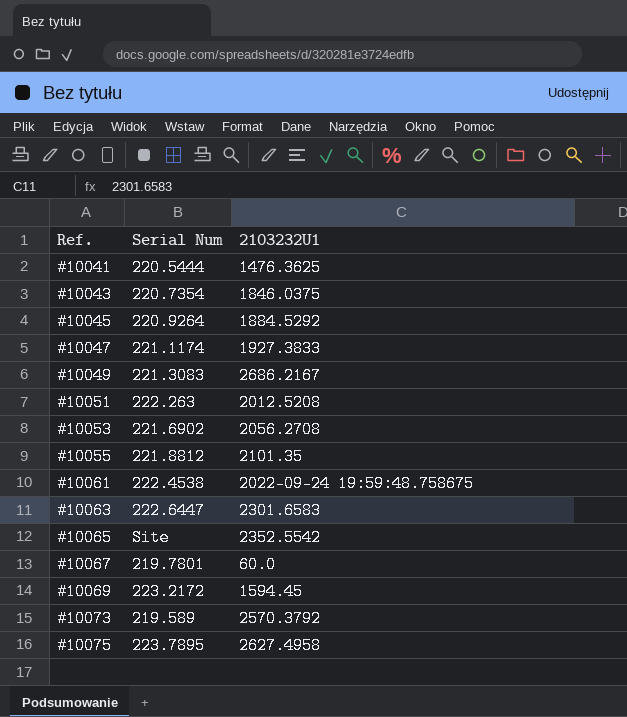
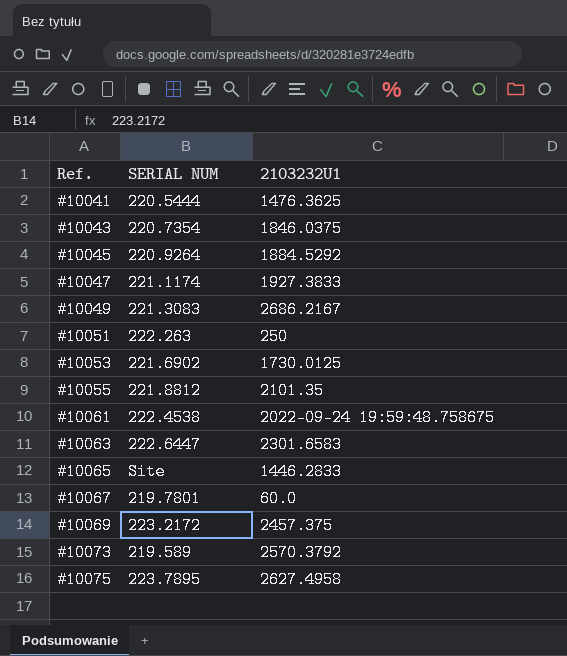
column name: Serial Num -> SERIAL NUM
#10051 | 2103232U1: 2012.5208 -> 250
#10053 | 2103232U1: 2056.2708 -> 1730.0125
#10065 | 2103232U1: 2352.5542 -> 1446.2833
#10069 | 2103232U1: 1594.45 -> 2457.375

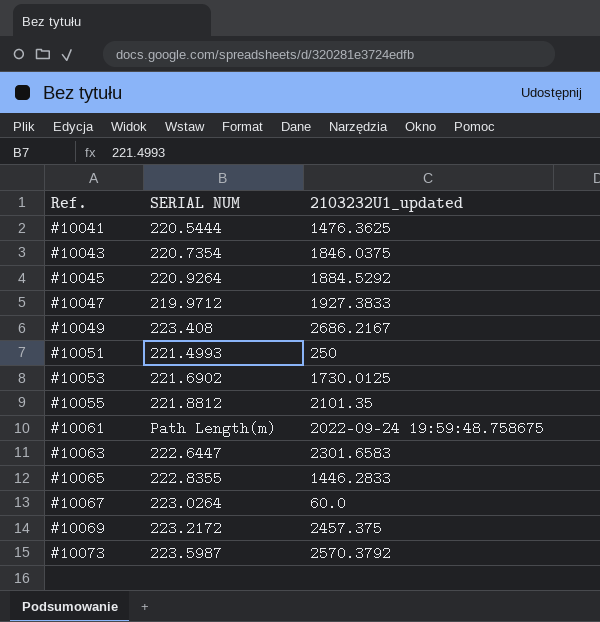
column name: 2103232U1 -> 2103232U1_updated
row #10075: 223.7895 | 2627.4958 -> none
#10047 | SERIAL NUM: 221.1174 -> 219.9712
#10049 | SERIAL NUM: 221.3083 -> 223.408
#10051 | SERIAL NUM: 222.263 -> 221.4993
#10061 | SERIAL NUM: 222.4538 -> Path Length(m)
#10065 | SERIAL NUM: Site -> 222.8355
#10067 | SERIAL NUM: 219.7801 -> 223.0264
#10073 | SERIAL NUM: 219.589 -> 223.5987

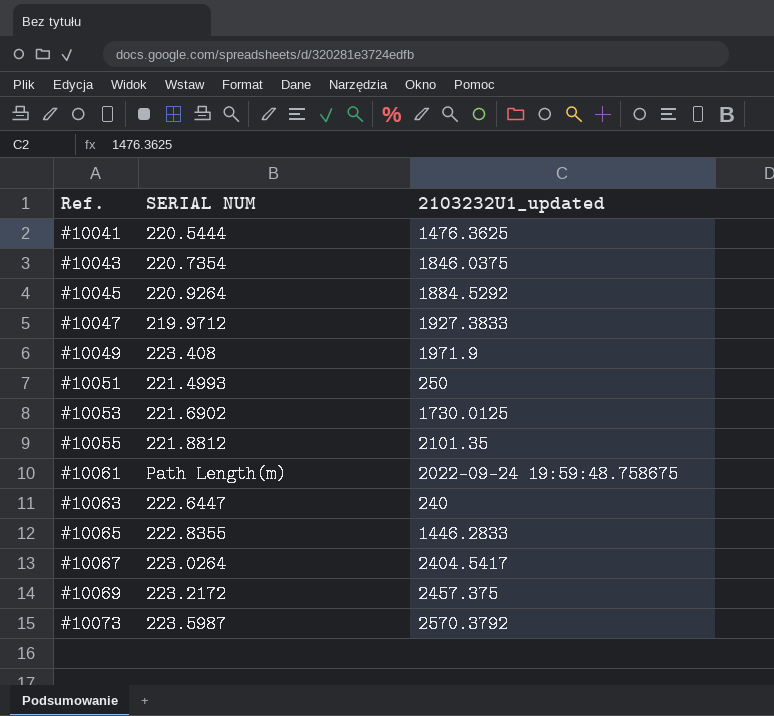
#10049 | 2103232U1_updated: 2686.2167 -> 1971.9
#10063 | 2103232U1_updated: 2301.6583 -> 240
#10067 | 2103232U1_updated: 60.0 -> 2404.5417

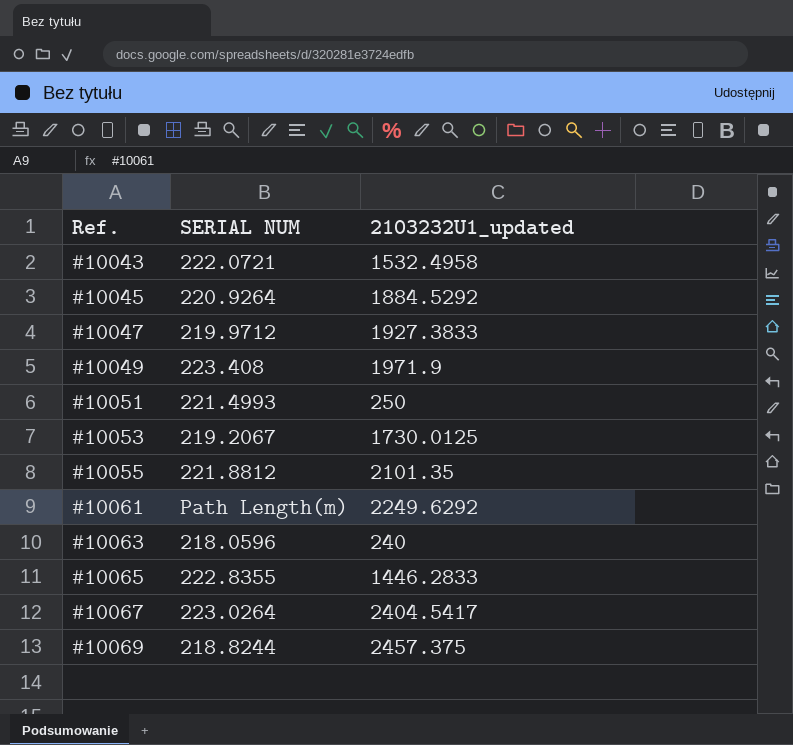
row #10041: 220.5444 | 1476.3625 -> none
row #10073: 223.5987 | 2570.3792 -> none
#10043 | SERIAL NUM: 220.7354 -> 222.0721
#10043 | 2103232U1_updated: 1846.0375 -> 1532.4958
#10053 | SERIAL NUM: 221.6902 -> 219.2067
#10061 | 2103232U1_updated: 2022-09-24 19:59:48.758675 -> 2249.6292
#10063 | SERIAL NUM: 222.6447 -> 218.0596
#10069 | SERIAL NUM: 223.2172 -> 218.8244

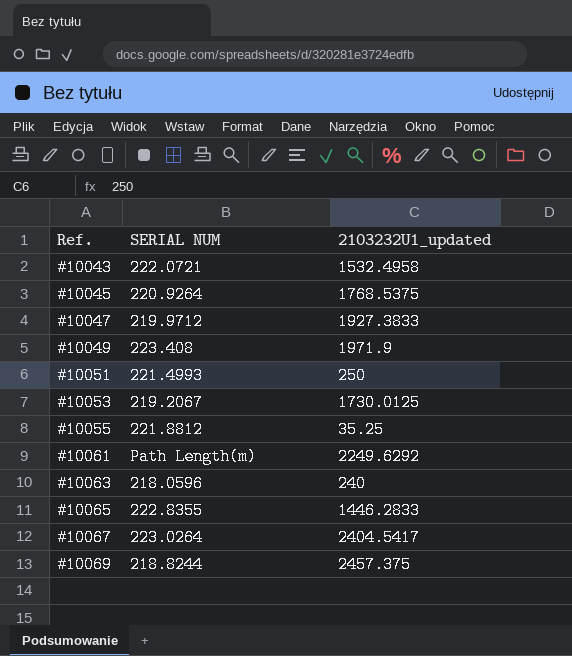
#10045 | 2103232U1_updated: 1884.5292 -> 1768.5375
#10055 | 2103232U1_updated: 2101.35 -> 35.25

